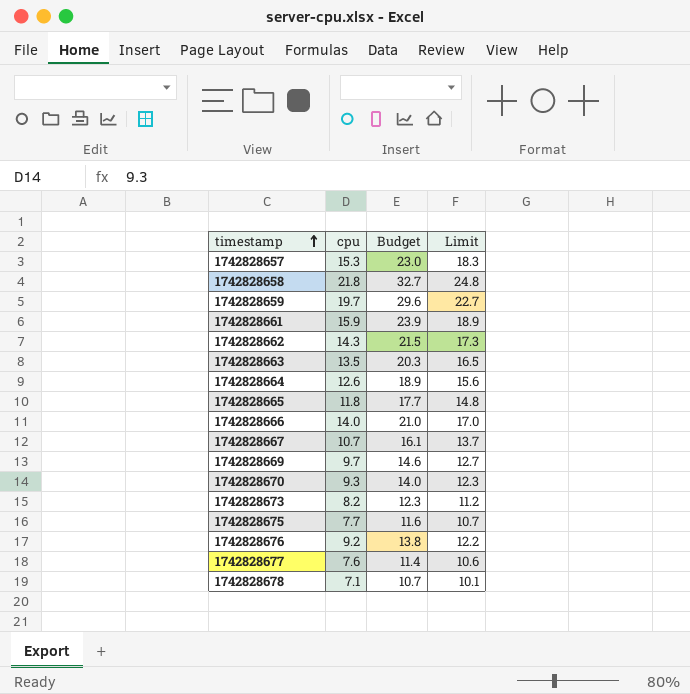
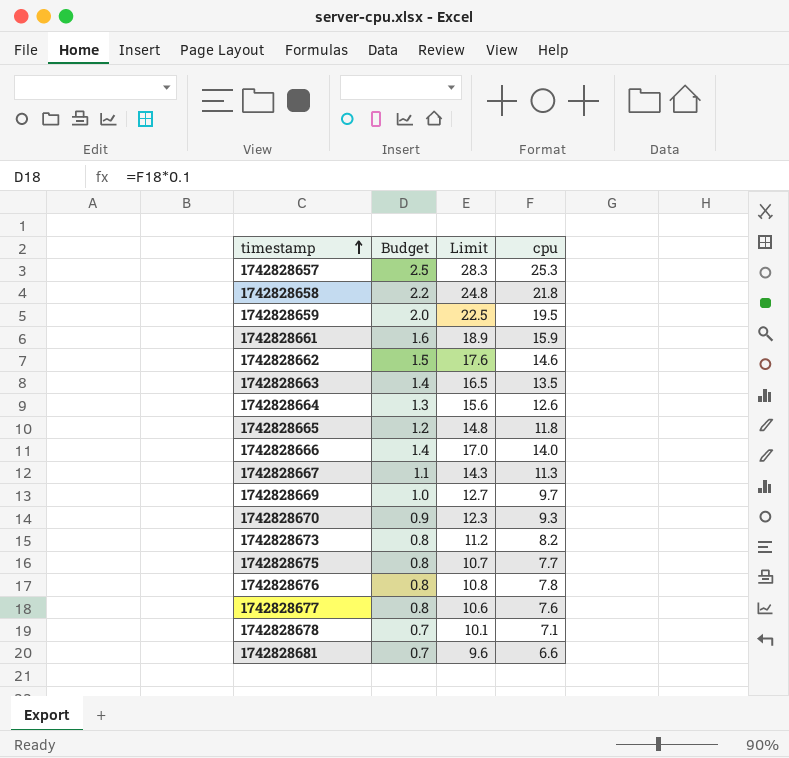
column Budget | formula: [cpu] * 1.5 -> [cpu] * 0.1
column cpu | position: 2 -> 4
1742828657 | Limit: 18.3 -> 28.3
1742828657 | cpu: 15.3 -> 25.3
1742828659 | Limit: 22.7 -> 22.5
1742828659 | cpu: 19.7 -> 19.5
1742828662 | Limit: 17.3 -> 17.6
1742828662 | cpu: 14.3 -> 14.6
1742828667 | Limit: 13.7 -> 14.3
1742828667 | cpu: 10.7 -> 11.3
1742828676 | Limit: 12.2 -> 10.8
1742828676 | cpu: 9.2 -> 7.8
row 1742828681: none -> 0.7 | 9.6 | 6.6

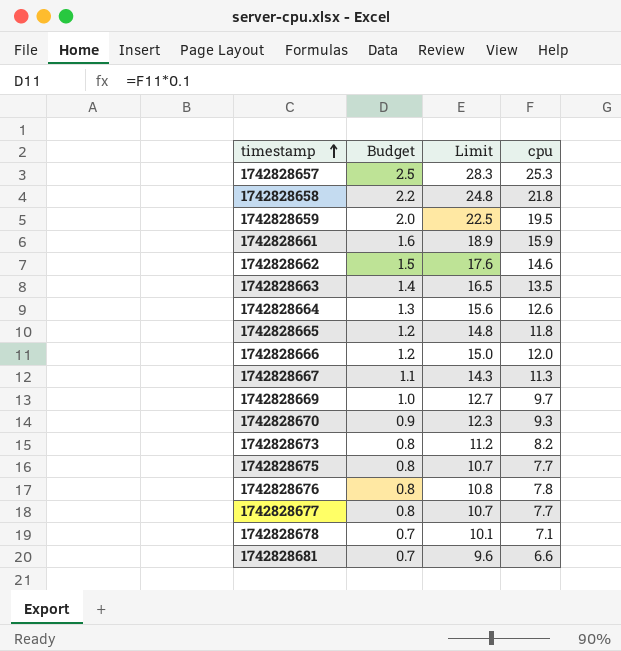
1742828666 | Budget: 1.4 -> 1.2
1742828666 | Limit: 17.0 -> 15.0
1742828666 | cpu: 14.0 -> 12.0
1742828677 | Limit: 10.6 -> 10.7
1742828677 | cpu: 7.6 -> 7.7

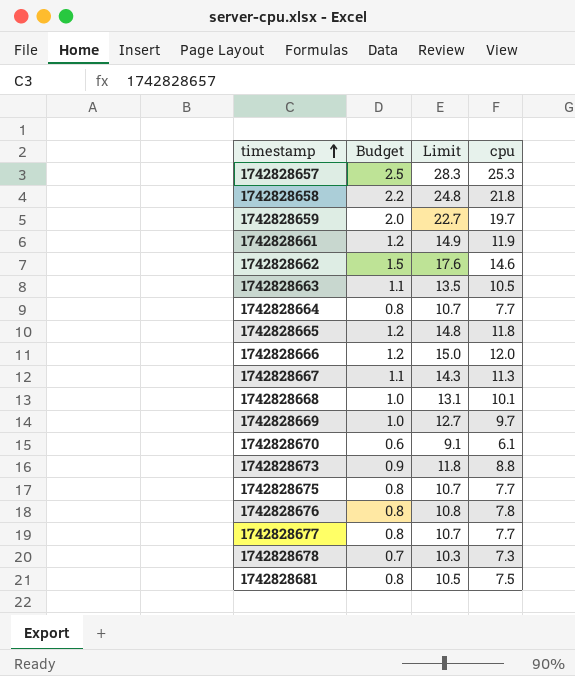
1742828659 | Limit: 22.5 -> 22.7
1742828659 | cpu: 19.5 -> 19.7
1742828661 | Budget: 1.6 -> 1.2
1742828661 | Limit: 18.9 -> 14.9
1742828661 | cpu: 15.9 -> 11.9
1742828663 | Budget: 1.4 -> 1.1
1742828663 | Limit: 16.5 -> 13.5
1742828663 | cpu: 13.5 -> 10.5
1742828664 | Budget: 1.3 -> 0.8
1742828664 | Limit: 15.6 -> 10.7
1742828664 | cpu: 12.6 -> 7.7
row 1742828668: none -> 1.0 | 13.1 | 10.1
1742828670 | Budget: 0.9 -> 0.6
1742828670 | Limit: 12.3 -> 9.1
1742828670 | cpu: 9.3 -> 6.1
1742828673 | Budget: 0.8 -> 0.9
1742828673 | Limit: 11.2 -> 11.8
1742828673 | cpu: 8.2 -> 8.8
1742828678 | Limit: 10.1 -> 10.3
1742828678 | cpu: 7.1 -> 7.3
1742828681 | Budget: 0.7 -> 0.8
1742828681 | Limit: 9.6 -> 10.5
1742828681 | cpu: 6.6 -> 7.5

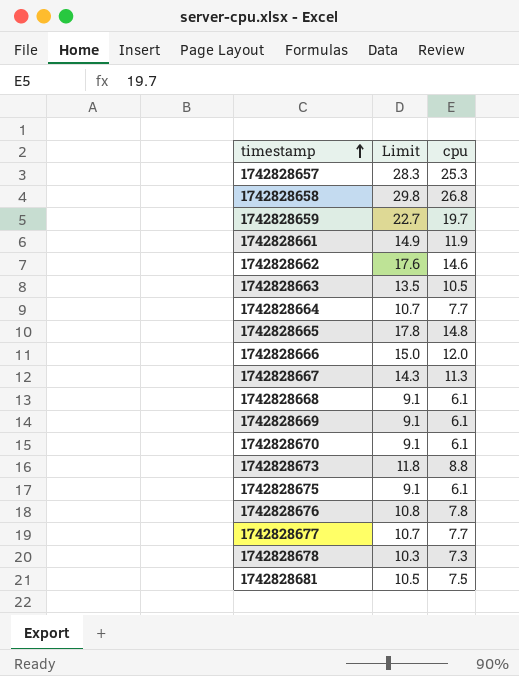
column Budget | formula: [cpu] * 0.1 -> none
1742828658 | Limit: 24.8 -> 29.8
1742828658 | cpu: 21.8 -> 26.8
1742828665 | Limit: 14.8 -> 17.8
1742828665 | cpu: 11.8 -> 14.8
1742828668 | Limit: 13.1 -> 9.1
1742828668 | cpu: 10.1 -> 6.1
1742828669 | Limit: 12.7 -> 9.1
1742828669 | cpu: 9.7 -> 6.1
1742828675 | Limit: 10.7 -> 9.1
1742828675 | cpu: 7.7 -> 6.1

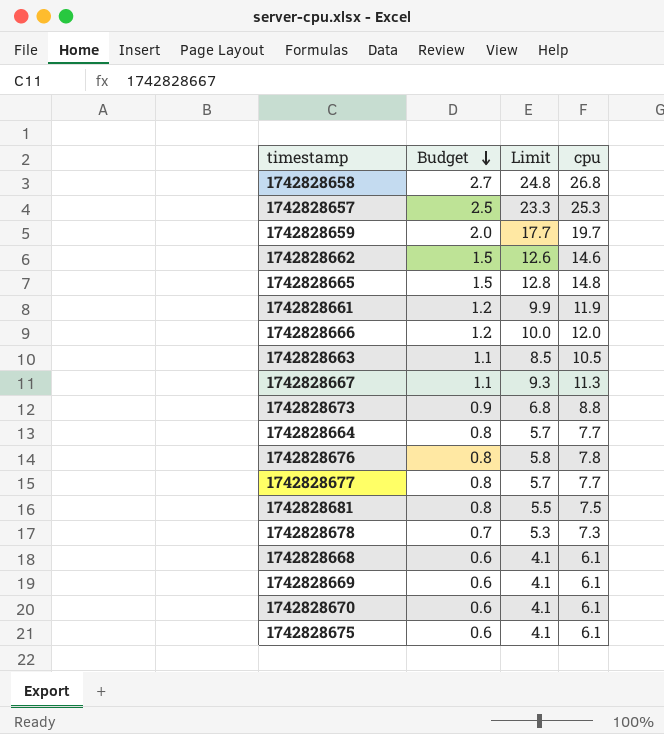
row order: timestamp ascending -> Budget descending
column Budget | formula: none -> [cpu] * 0.1
column Limit | formula: [cpu] + 3 -> [cpu] - 2

